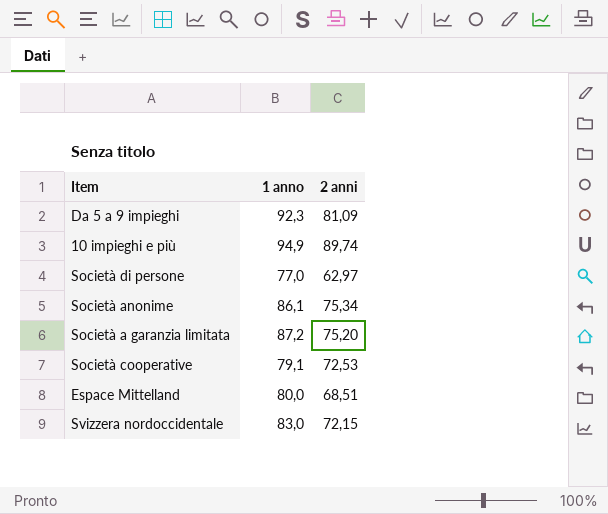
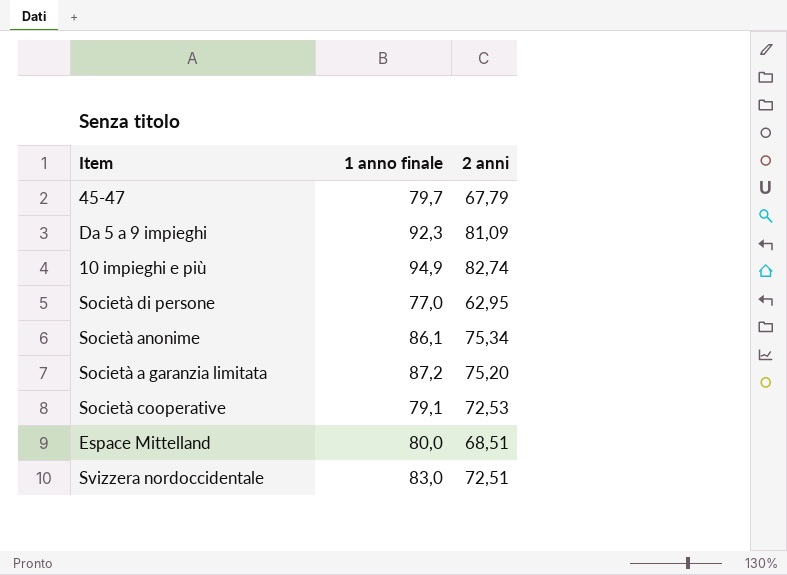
column name: 1 anno -> 1 anno finale
row 45-47: none -> 79,7 | 67,79
10 impieghi e più | 2 anni: 89,74 -> 82,74
Società di persone | 2 anni: 62,97 -> 62,95
Svizzera nordoccidentale | 2 anni: 72,15 -> 72,51

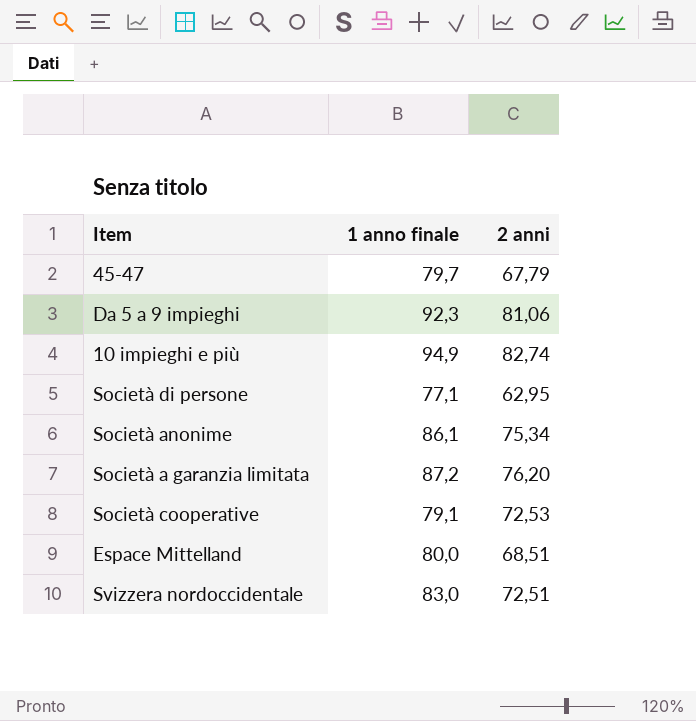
Da 5 a 9 impieghi | 2 anni: 81,09 -> 81,06
Società di persone | 1 anno finale: 77,0 -> 77,1
Società a garanzia limitata | 2 anni: 75,20 -> 76,20

